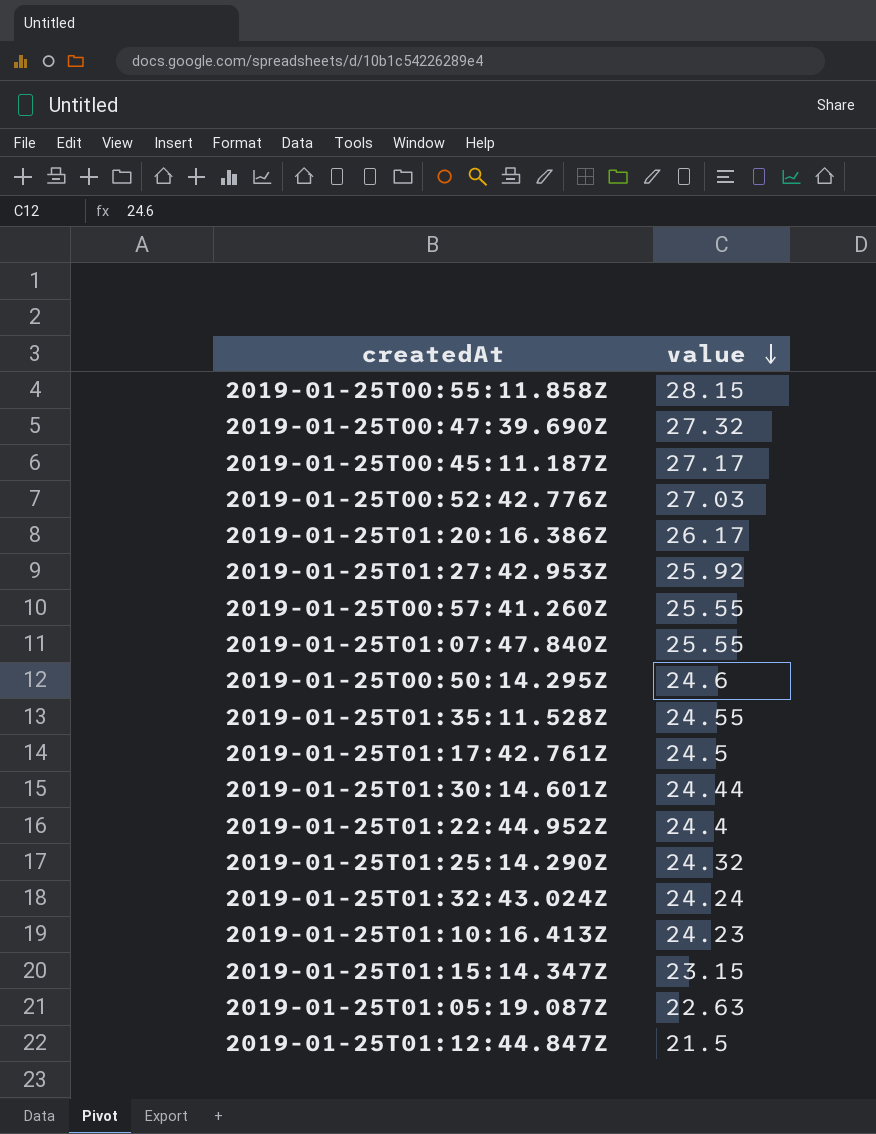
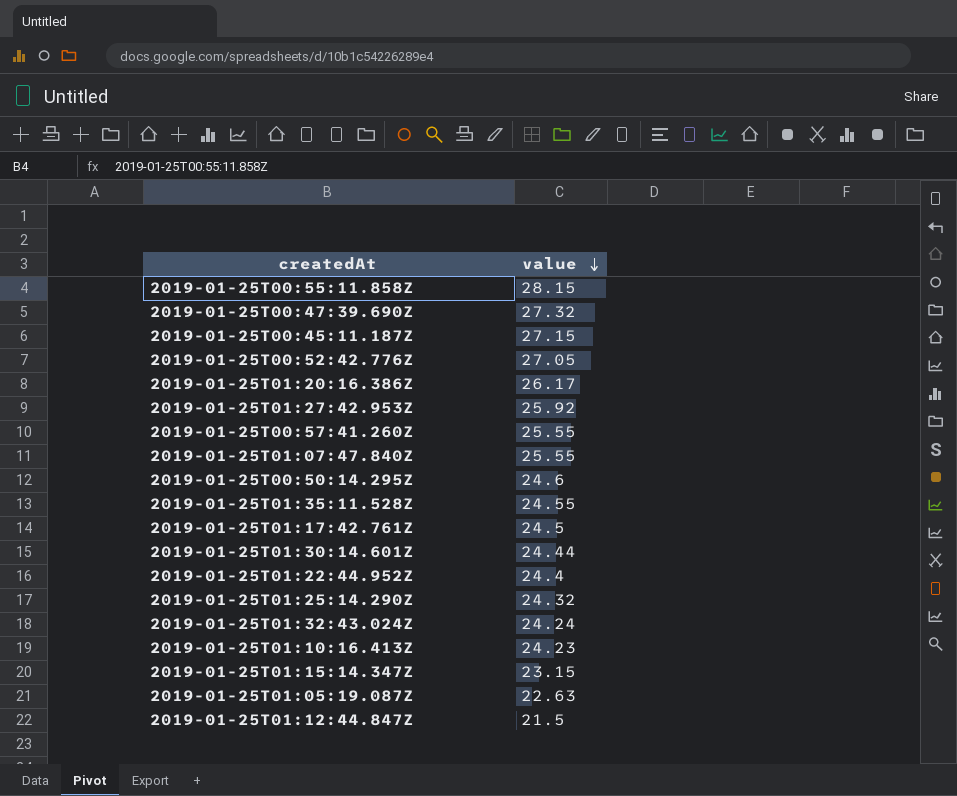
2019-01-25T00:45:11.187Z | value: 27.17 -> 27.15
2019-01-25T00:52:42.776Z | value: 27.03 -> 27.05

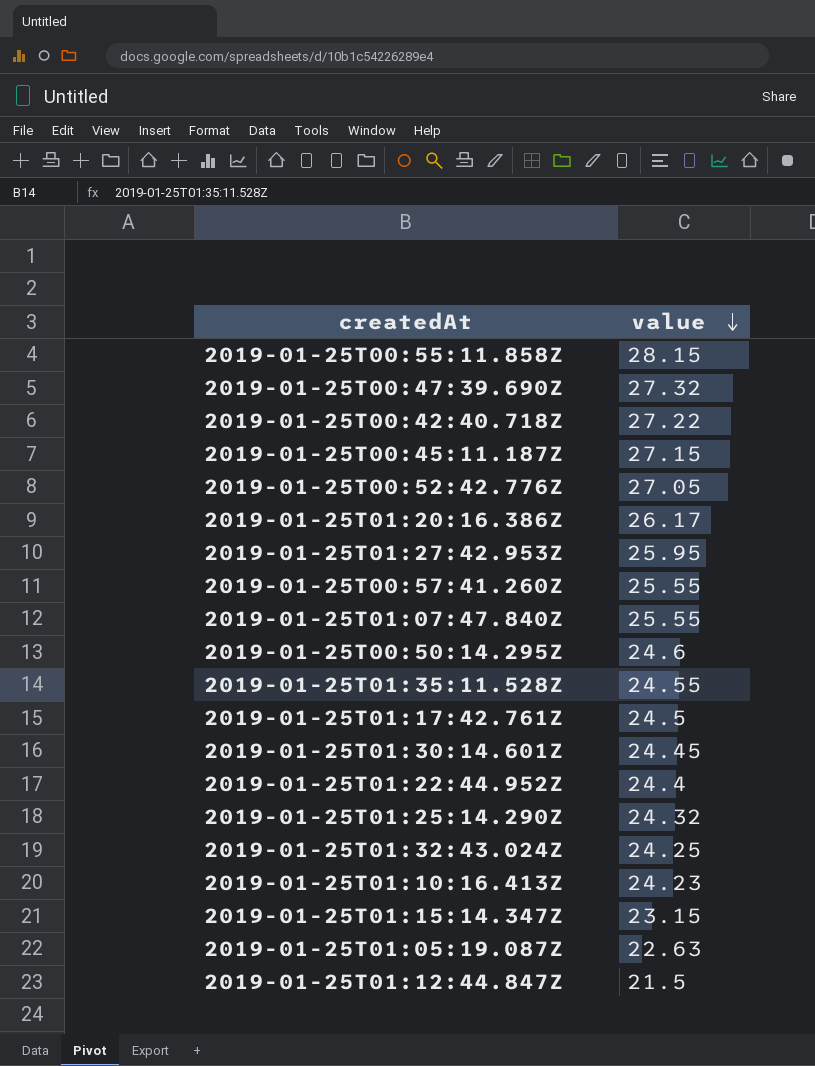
row 2019-01-25T00:42:40.718Z: none -> 27.22
2019-01-25T01:27:42.953Z | value: 25.92 -> 25.95
2019-01-25T01:30:14.601Z | value: 24.44 -> 24.45
2019-01-25T01:32:43.024Z | value: 24.24 -> 24.25

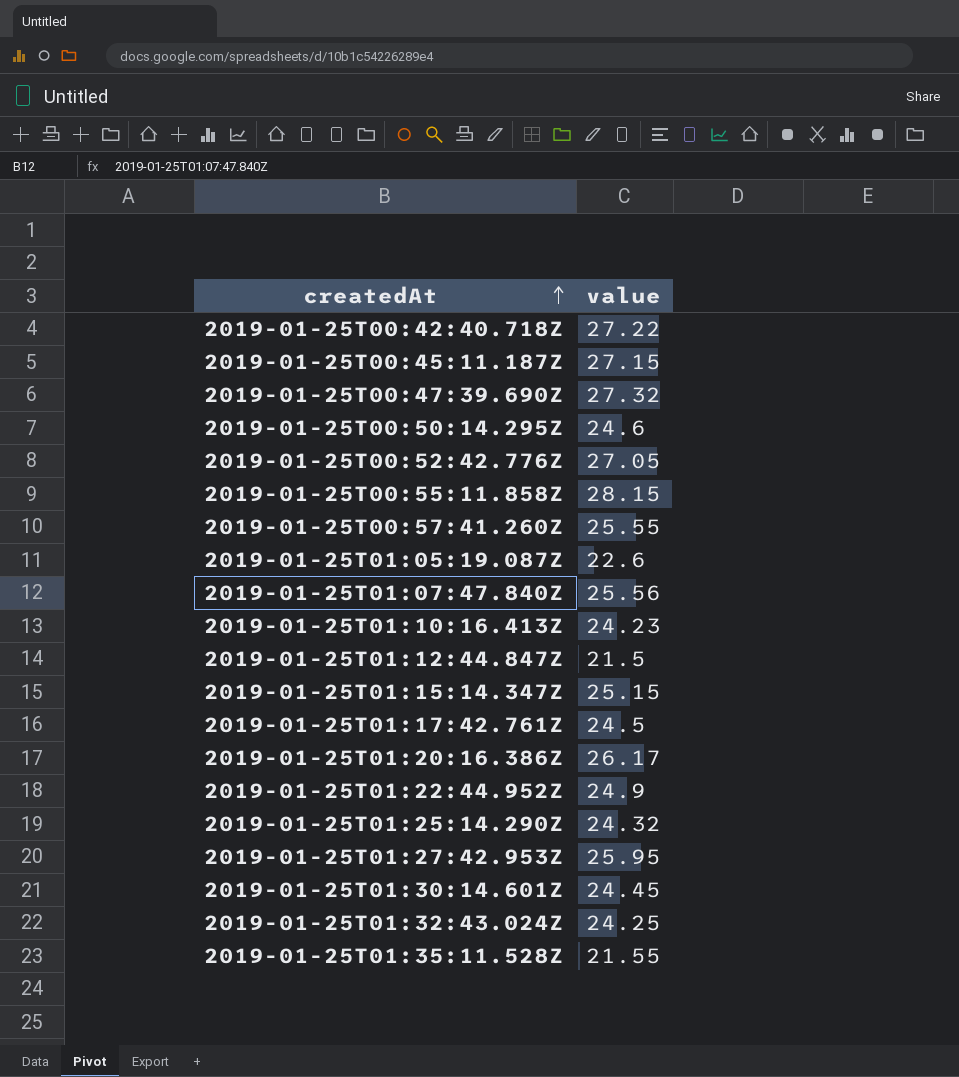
row order: value descending -> createdAt ascending
2019-01-25T01:05:19.087Z | value: 22.63 -> 22.6
2019-01-25T01:07:47.840Z | value: 25.55 -> 25.56
2019-01-25T01:15:14.347Z | value: 23.15 -> 25.15
2019-01-25T01:22:44.952Z | value: 24.4 -> 24.9
2019-01-25T01:35:11.528Z | value: 24.55 -> 21.55

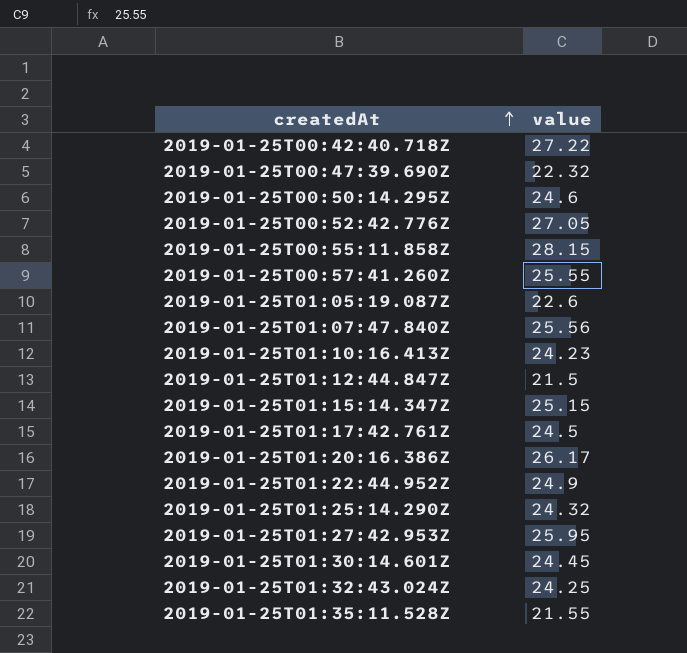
row 2019-01-25T00:45:11.187Z: 27.15 -> none
2019-01-25T00:47:39.690Z | value: 27.32 -> 22.32

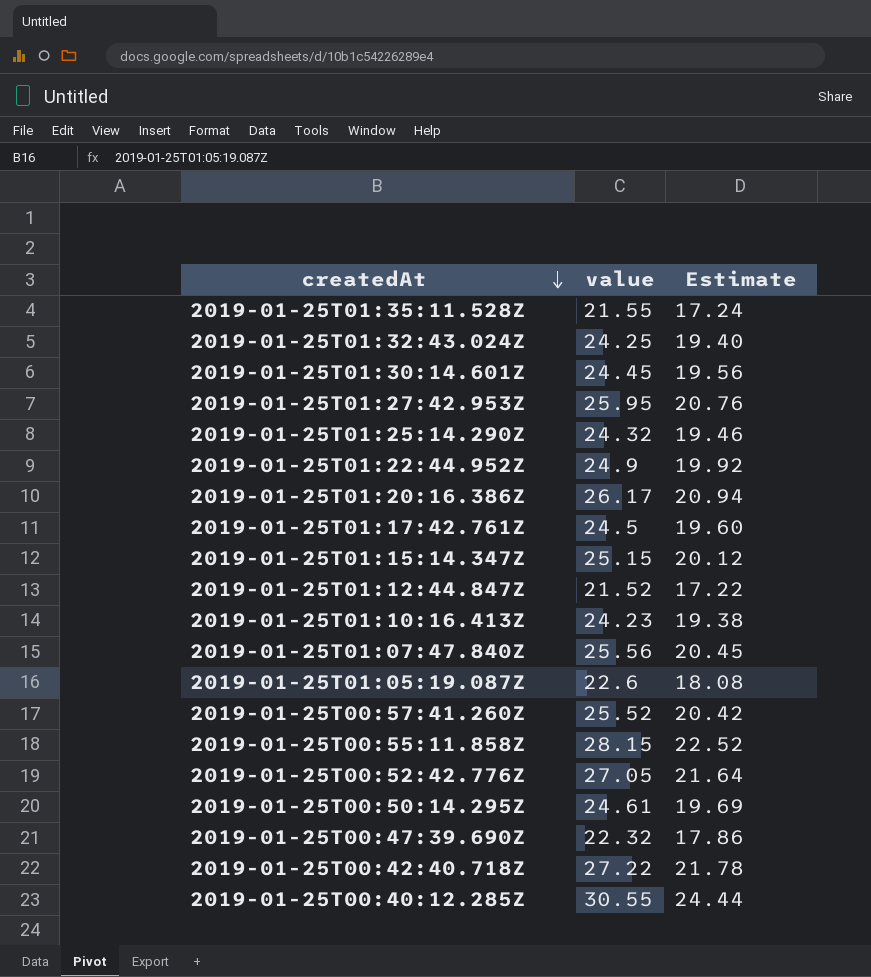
row order: createdAt ascending -> createdAt descending
column Estimate | formula: none -> [value] * 0.8
2019-01-25T01:12:44.847Z | value: 21.5 -> 21.52
2019-01-25T00:57:41.260Z | value: 25.55 -> 25.52
2019-01-25T00:50:14.295Z | value: 24.6 -> 24.61
row 2019-01-25T00:40:12.285Z: none -> 30.55 | 24.44

